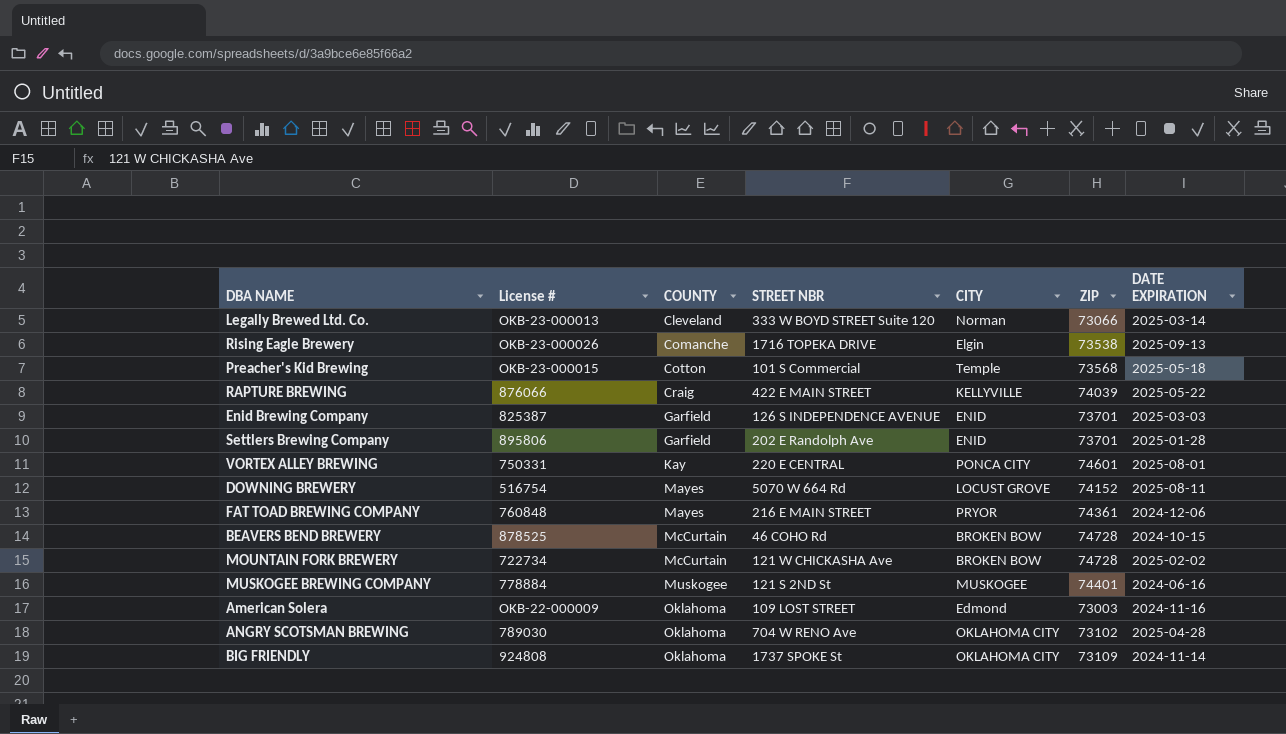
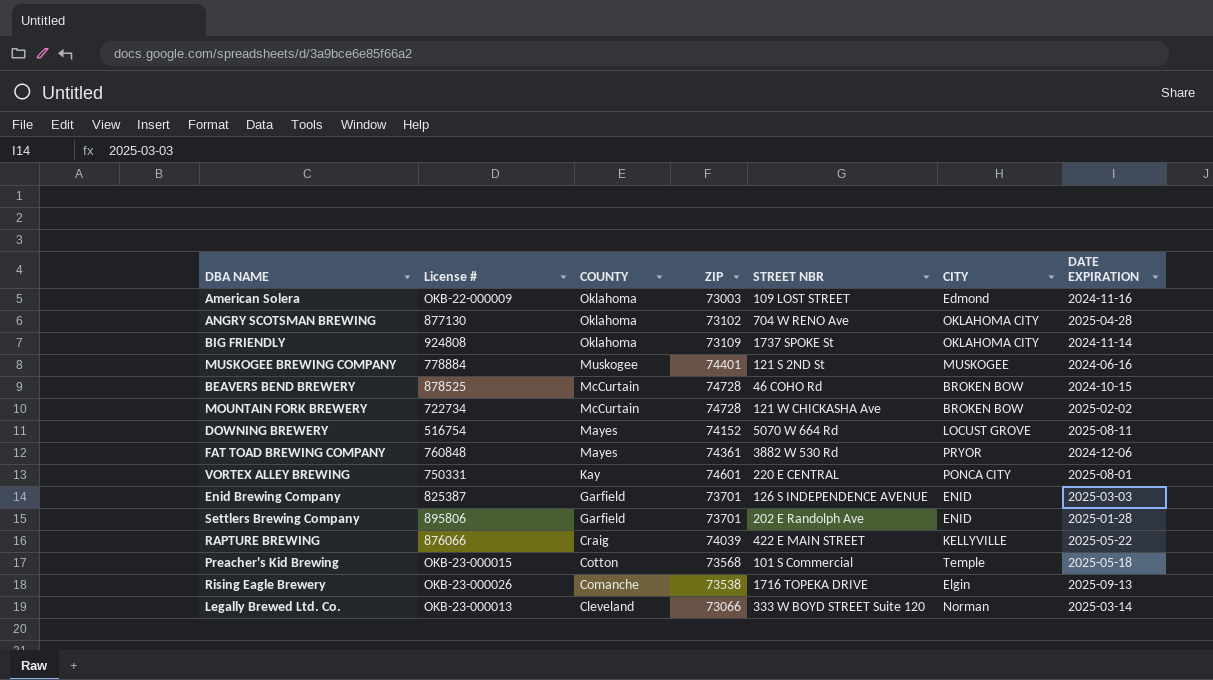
row order: COUNTY ascending -> COUNTY descending
column ZIP | position: 6 -> 4
ANGRY SCOTSMAN BREWING | License #: 789030 -> 877130
FAT TOAD BREWING COMPANY | STREET NBR: 216 E MAIN STREET -> 3882 W 530 Rd

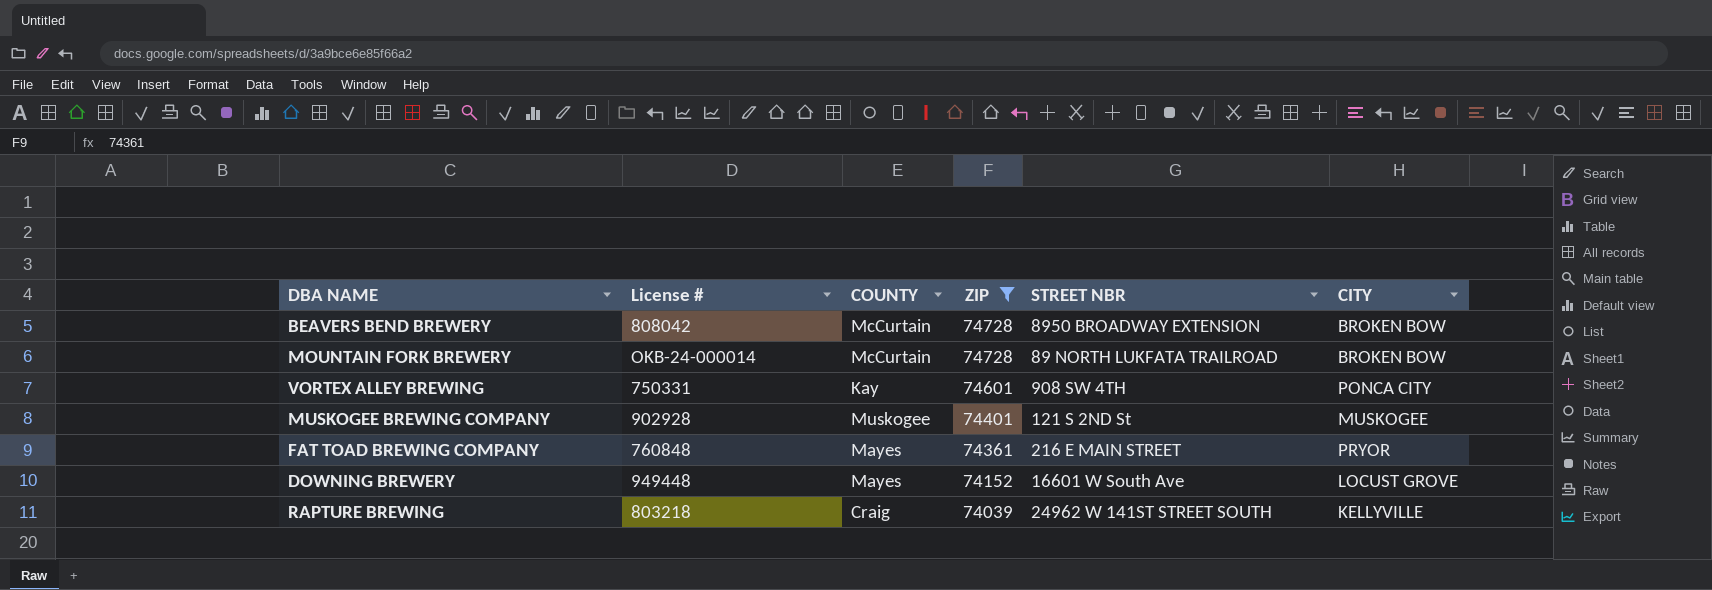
filter: none -> ZIP >= 74039
row order: COUNTY descending -> ZIP descending
column DATE EXPIRATION | position: 7 -> none
BEAVERS BEND BREWERY | License #: 878525 -> 808042
BEAVERS BEND BREWERY | STREET NBR: 46 COHO Rd -> 8950 BROADWAY EXTENSION
MOUNTAIN FORK BREWERY | License #: 722734 -> OKB-24-000014
MOUNTAIN FORK BREWERY | STREET NBR: 121 W CHICKASHA Ave -> 89 NORTH LUKFATA TRAILROAD
VORTEX ALLEY BREWING | STREET NBR: 220 E CENTRAL -> 908 SW 4TH
MUSKOGEE BREWING COMPANY | License #: 778884 -> 902928
FAT TOAD BREWING COMPANY | STREET NBR: 3882 W 530 Rd -> 216 E MAIN STREET
DOWNING BREWERY | License #: 516754 -> 949448
DOWNING BREWERY | STREET NBR: 5070 W 664 Rd -> 16601 W South Ave
RAPTURE BREWING | License #: 876066 -> 803218
RAPTURE BREWING | STREET NBR: 422 E MAIN STREET -> 24962 W 141ST STREET SOUTH

